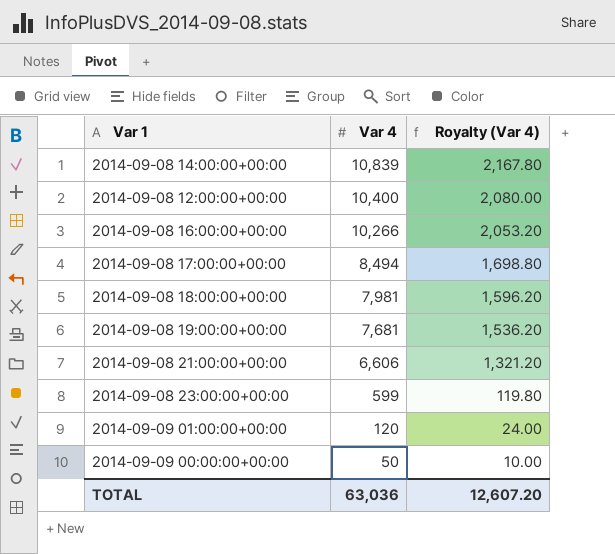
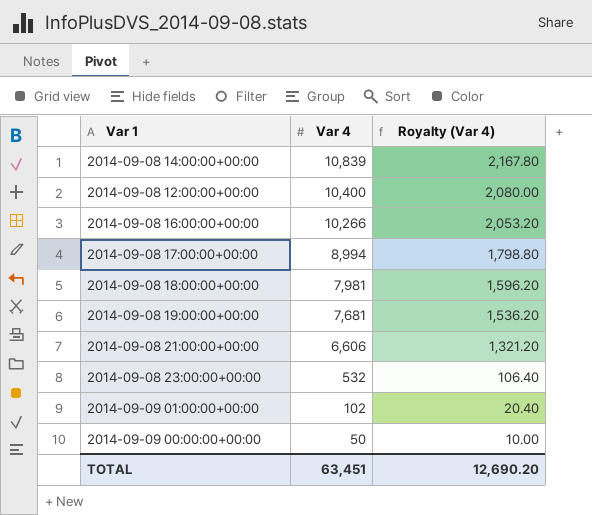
2014-09-08 17:00:00+00:00 | Var 4: 8,494 -> 8,994
2014-09-08 17:00:00+00:00 | Royalty (Var 4): 1,698.80 -> 1,798.80
2014-09-08 23:00:00+00:00 | Var 4: 599 -> 532
2014-09-08 23:00:00+00:00 | Royalty (Var 4): 119.80 -> 106.40
2014-09-09 01:00:00+00:00 | Var 4: 120 -> 102
2014-09-09 01:00:00+00:00 | Royalty (Var 4): 24.00 -> 20.40
TOTAL | Var 4: 63,036 -> 63,451
TOTAL | Royalty (Var 4): 12,607.20 -> 12,690.20

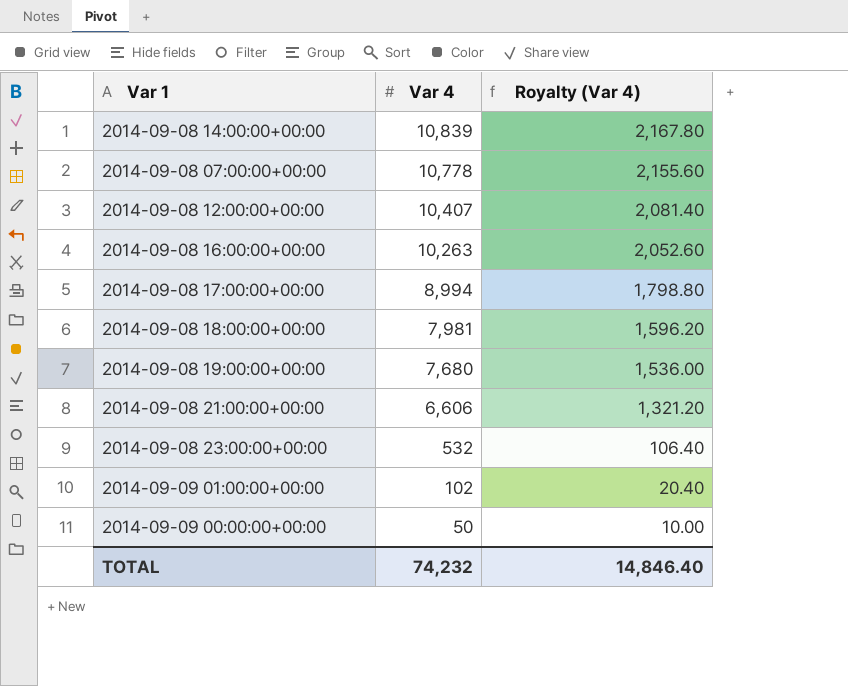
row 2014-09-08 07:00:00+00:00: none -> 10,778 | 2,155.60
2014-09-08 12:00:00+00:00 | Var 4: 10,400 -> 10,407
2014-09-08 12:00:00+00:00 | Royalty (Var 4): 2,080.00 -> 2,081.40
2014-09-08 16:00:00+00:00 | Var 4: 10,266 -> 10,263
2014-09-08 16:00:00+00:00 | Royalty (Var 4): 2,053.20 -> 2,052.60
2014-09-08 19:00:00+00:00 | Var 4: 7,681 -> 7,680
2014-09-08 19:00:00+00:00 | Royalty (Var 4): 1,536.20 -> 1,536.00
TOTAL | Var 4: 63,451 -> 74,232
TOTAL | Royalty (Var 4): 12,690.20 -> 14,846.40

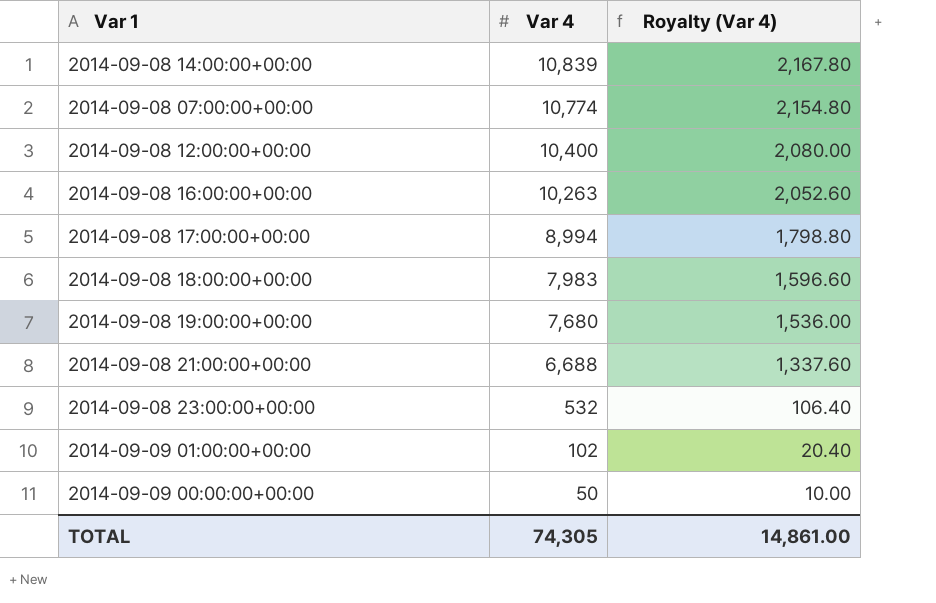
2014-09-08 07:00:00+00:00 | Var 4: 10,778 -> 10,774
2014-09-08 07:00:00+00:00 | Royalty (Var 4): 2,155.60 -> 2,154.80
2014-09-08 12:00:00+00:00 | Var 4: 10,407 -> 10,400
2014-09-08 12:00:00+00:00 | Royalty (Var 4): 2,081.40 -> 2,080.00
2014-09-08 18:00:00+00:00 | Var 4: 7,981 -> 7,983
2014-09-08 18:00:00+00:00 | Royalty (Var 4): 1,596.20 -> 1,596.60
2014-09-08 21:00:00+00:00 | Var 4: 6,606 -> 6,688
2014-09-08 21:00:00+00:00 | Royalty (Var 4): 1,321.20 -> 1,337.60
TOTAL | Var 4: 74,232 -> 74,305
TOTAL | Royalty (Var 4): 14,846.40 -> 14,861.00

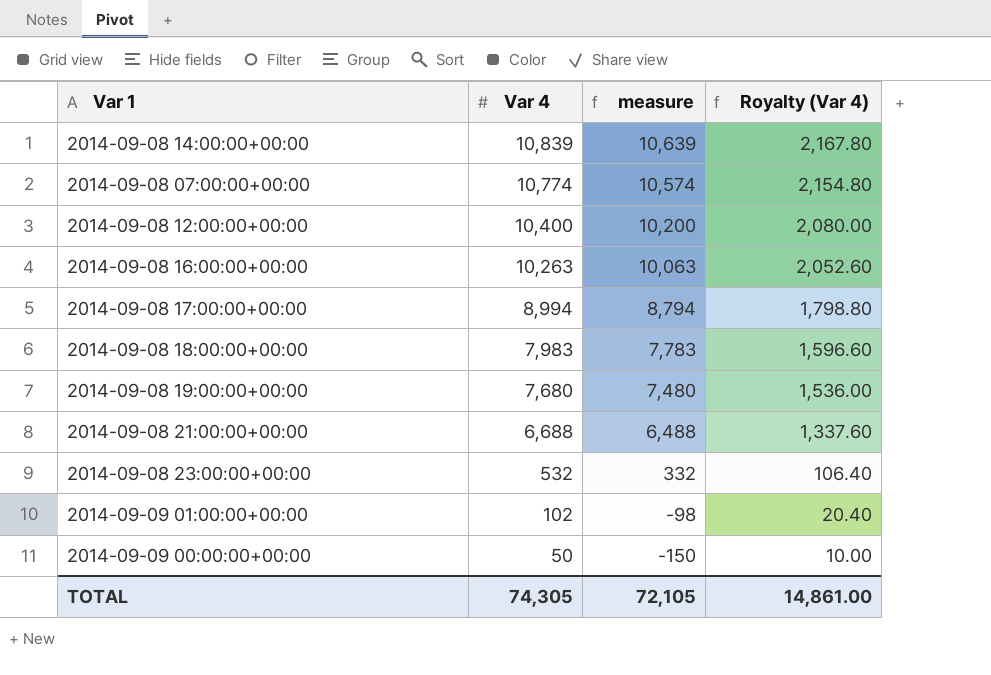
column measure | formula: none -> [Var 4] - 200

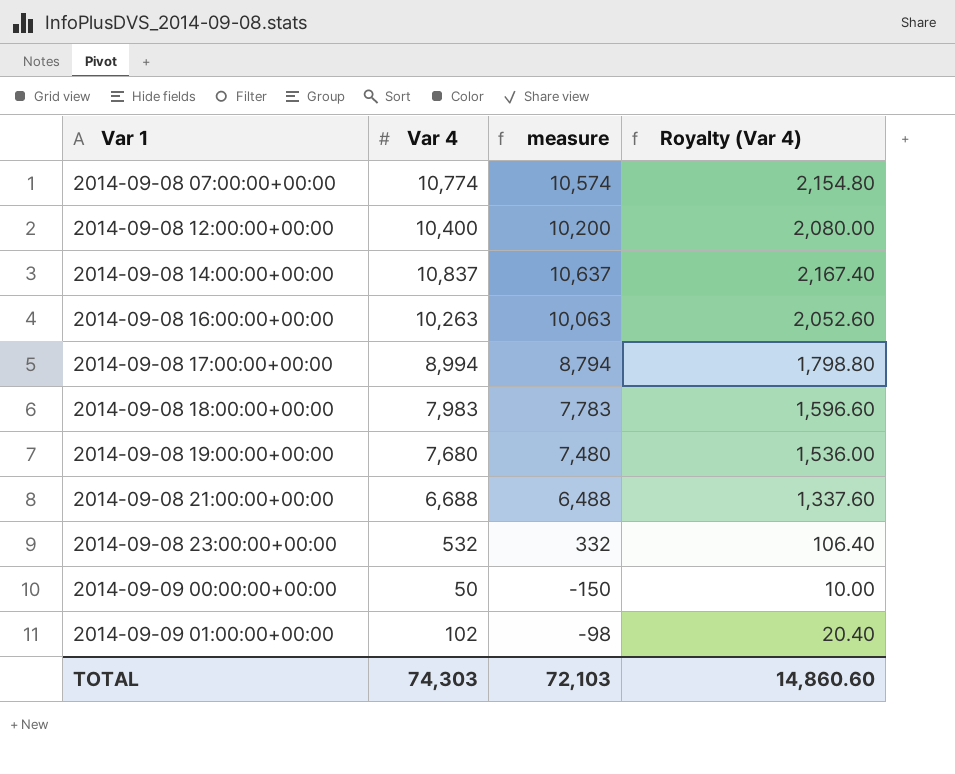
row order: Var 4 descending -> Var 1 ascending
2014-09-08 14:00:00+00:00 | Var 4: 10,839 -> 10,837
2014-09-08 14:00:00+00:00 | measure: 10,639 -> 10,637
2014-09-08 14:00:00+00:00 | Royalty (Var 4): 2,167.80 -> 2,167.40
TOTAL | Var 4: 74,305 -> 74,303
TOTAL | measure: 72,105 -> 72,103
TOTAL | Royalty (Var 4): 14,861.00 -> 14,860.60

